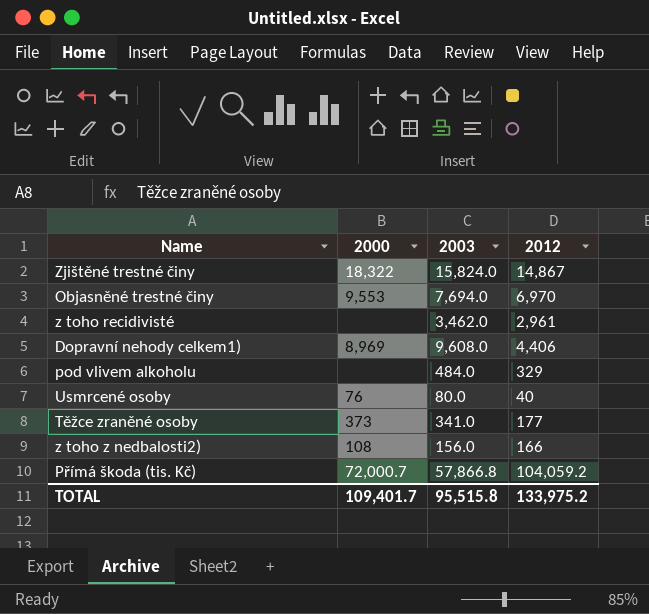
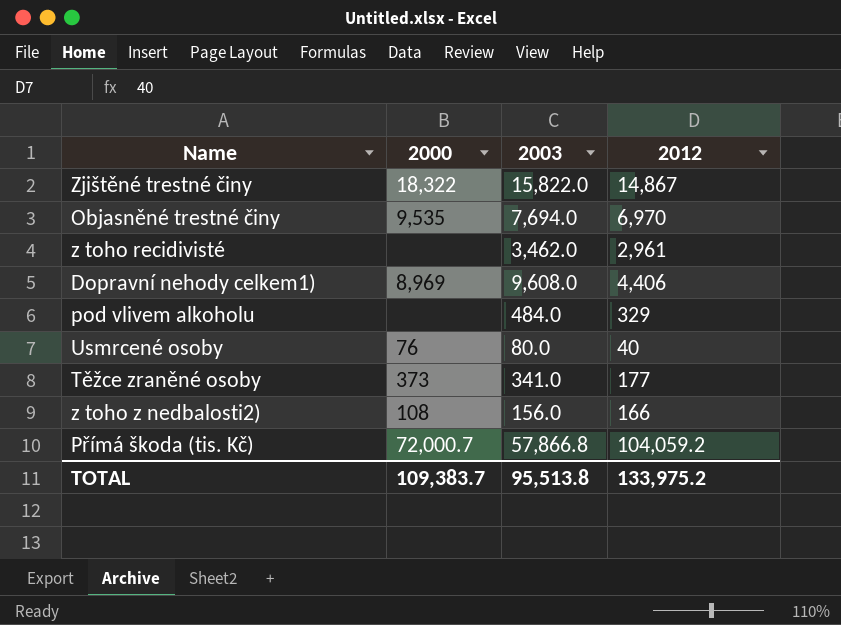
Zjištěné trestné činy | 2003: 15,824.0 -> 15,822.0
Objasněné trestné činy | 2000: 9,553 -> 9,535
TOTAL | 2000: 109,401.7 -> 109,383.7
TOTAL | 2003: 95,515.8 -> 95,513.8

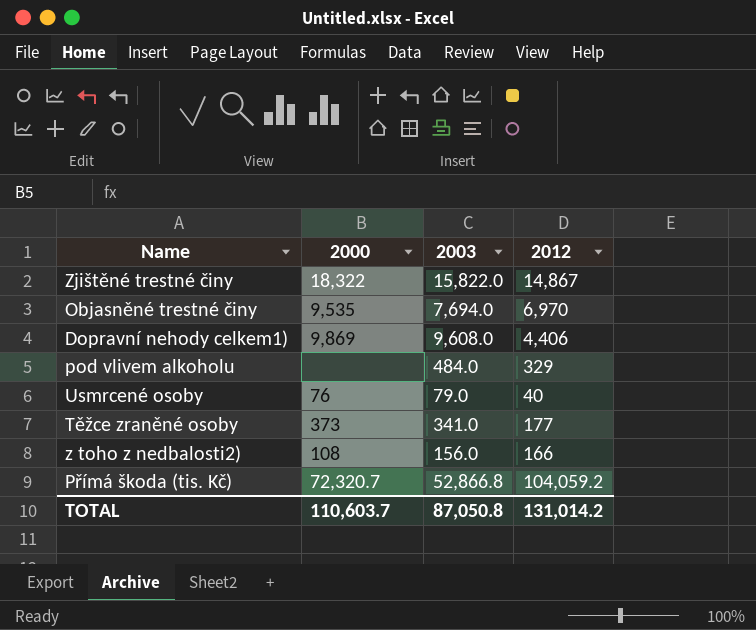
row z toho recidivisté: none | 3,462.0 | 2,961 -> none
Dopravní nehody celkem1) | 2000: 8,969 -> 9,869
Usmrcené osoby | 2003: 80.0 -> 79.0
Přímá škoda (tis. Kč) | 2000: 72,000.7 -> 72,320.7
Přímá škoda (tis. Kč) | 2003: 57,866.8 -> 52,866.8
TOTAL | 2000: 109,383.7 -> 110,603.7
TOTAL | 2003: 95,513.8 -> 87,050.8
TOTAL | 2012: 133,975.2 -> 131,014.2

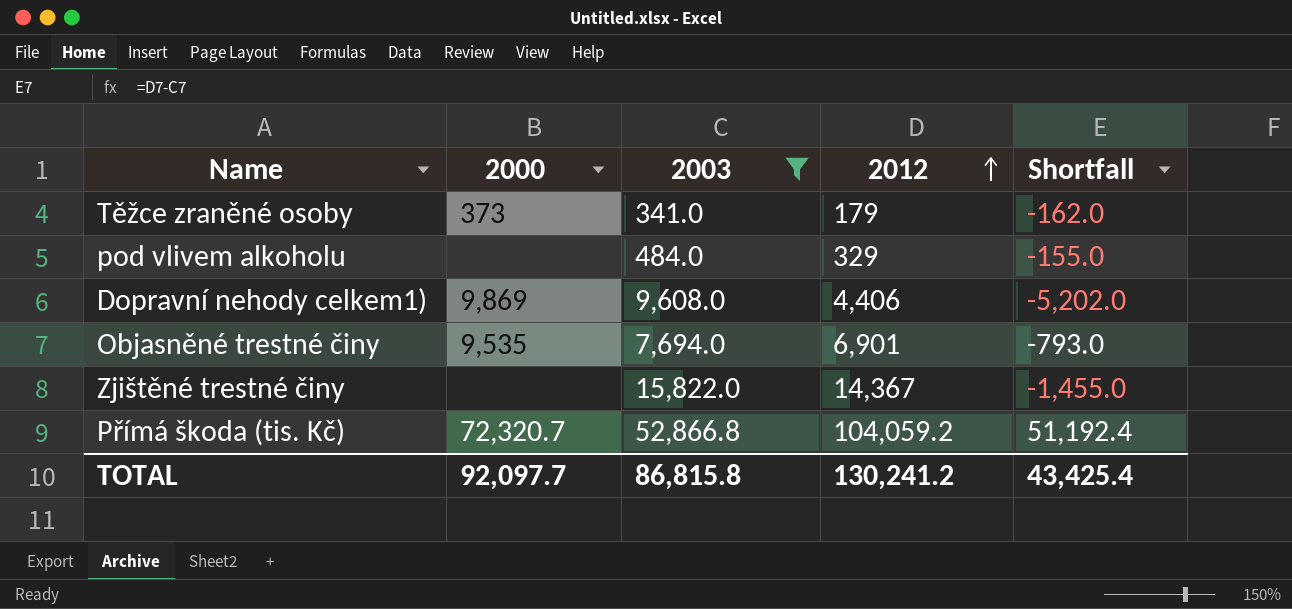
filter: none -> 2003 >= 341.0
row order: none -> 2012 ascending
column Shortfall | formula: none -> [2012] - [2003]
Těžce zraněné osoby | 2012: 177 -> 179
Objasněné trestné činy | 2012: 6,970 -> 6,901
Zjištěné trestné činy | 2000: 18,322 -> none
Zjištěné trestné činy | 2012: 14,867 -> 14,367
TOTAL | 2000: 110,603.7 -> 92,097.7
TOTAL | 2003: 87,050.8 -> 86,815.8
TOTAL | 2012: 131,014.2 -> 130,241.2

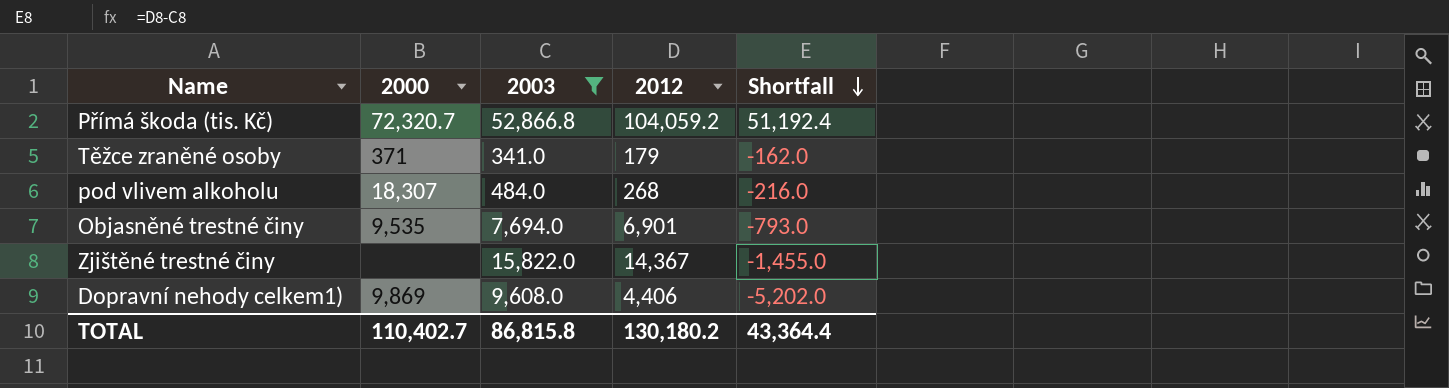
row order: 2012 ascending -> Shortfall descending
Těžce zraněné osoby | 2000: 373 -> 371
pod vlivem alkoholu | 2000: none -> 18,307
pod vlivem alkoholu | 2012: 329 -> 268
pod vlivem alkoholu | Shortfall: -155.0 -> -216.0
TOTAL | 2000: 92,097.7 -> 110,402.7
TOTAL | 2012: 130,241.2 -> 130,180.2
TOTAL | Shortfall: 43,425.4 -> 43,364.4

